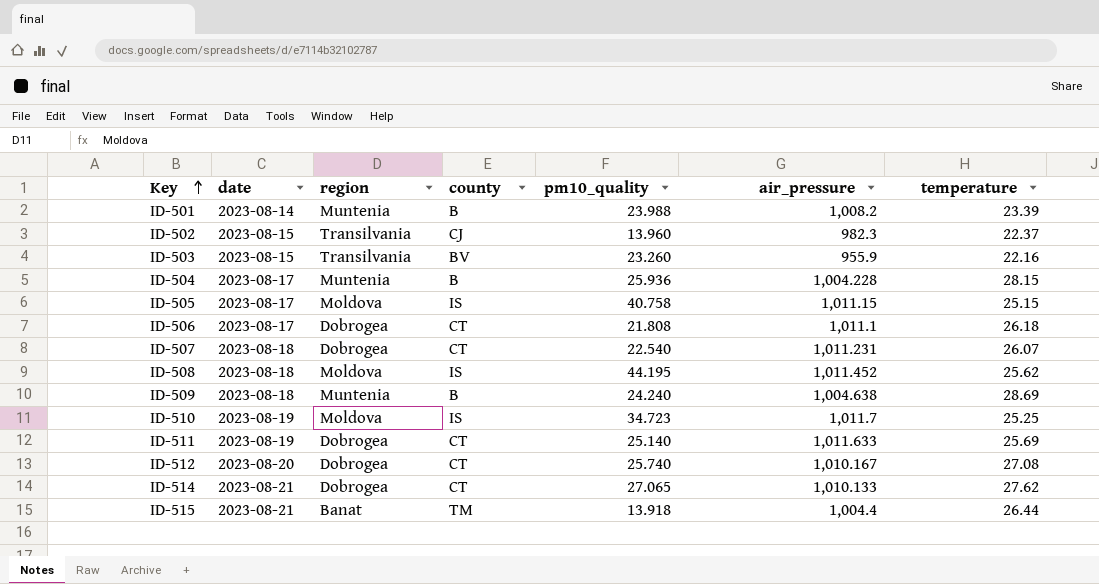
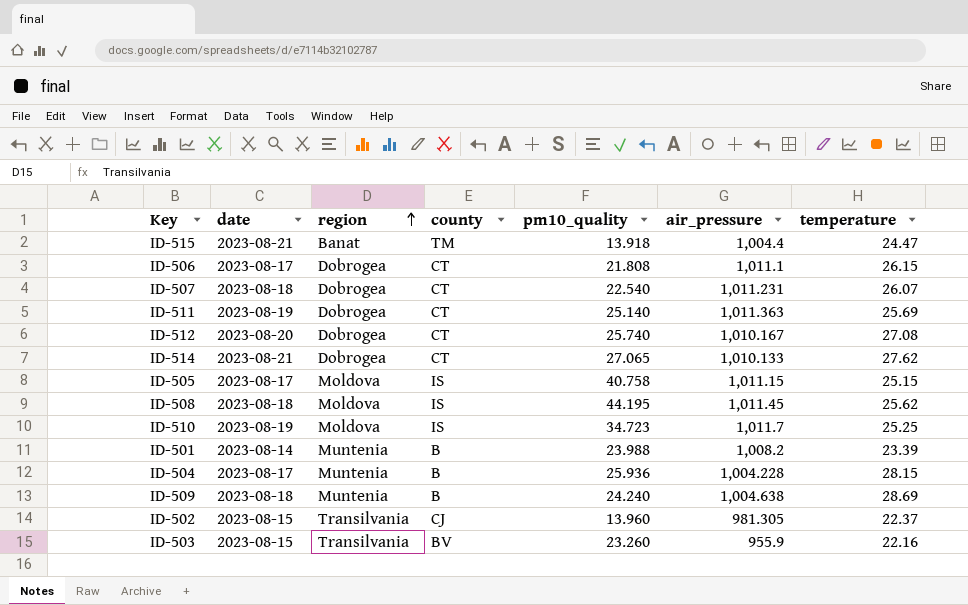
row order: Key ascending -> region ascending
ID-515 | temperature: 26.44 -> 24.47
ID-506 | temperature: 26.18 -> 26.15
ID-511 | air_pressure: 1,011.633 -> 1,011.363
ID-508 | air_pressure: 1,011.452 -> 1,011.45
ID-502 | air_pressure: 982.3 -> 981.305

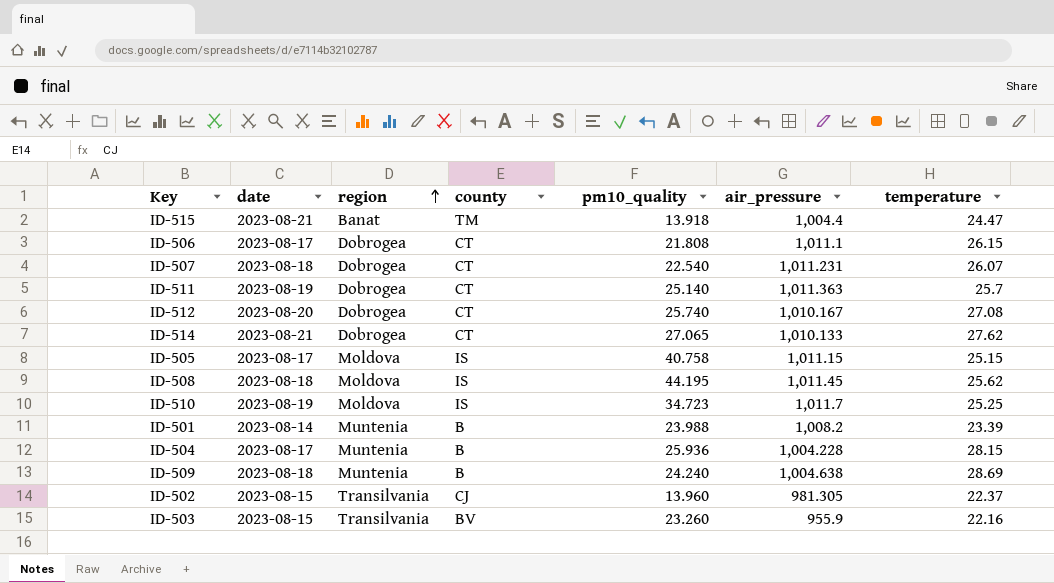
ID-511 | temperature: 25.69 -> 25.7

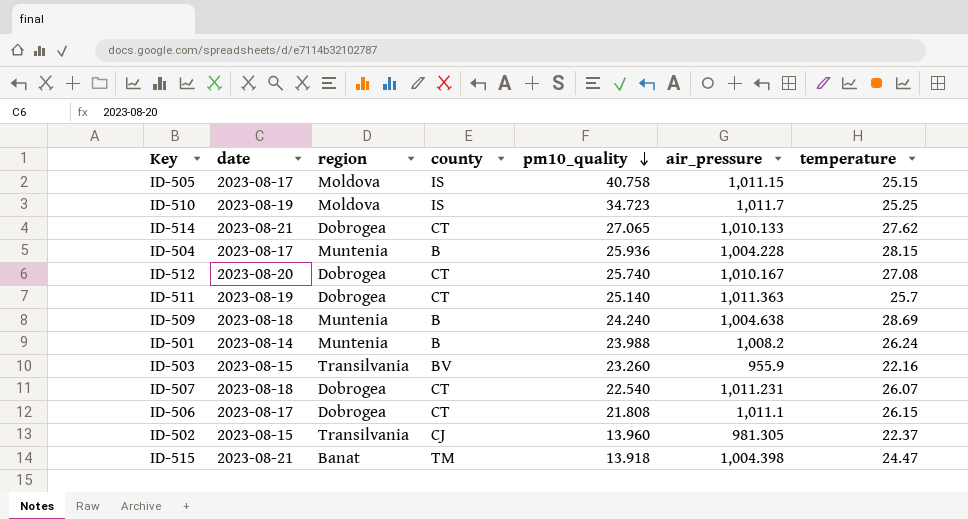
row order: region ascending -> pm10_quality descending
row ID-508: 2023-08-18 | Moldova | IS | 44.195 | 1,011.45 | 25.62 -> none
ID-501 | temperature: 23.39 -> 26.24
ID-515 | air_pressure: 1,004.4 -> 1,004.398

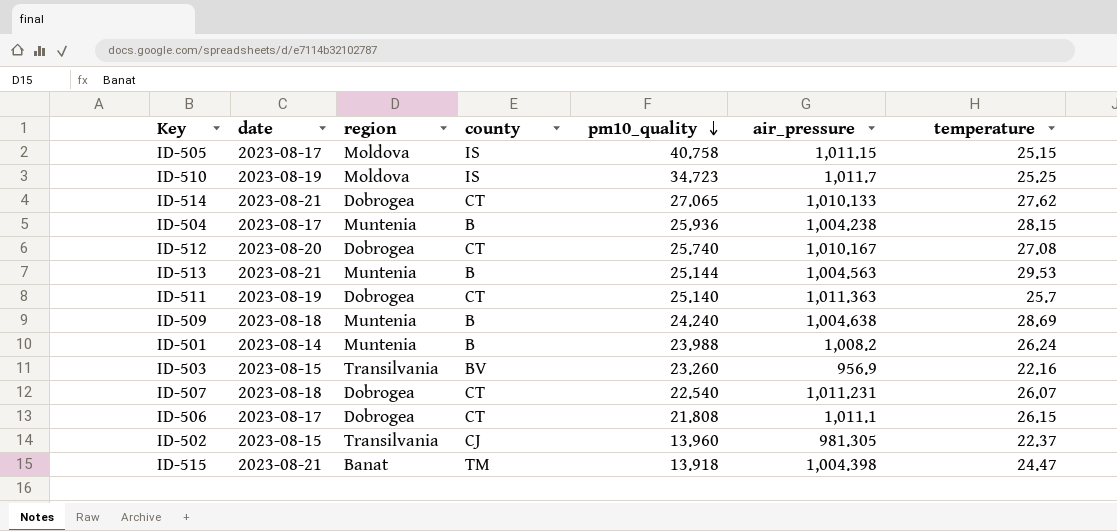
ID-504 | air_pressure: 1,004.228 -> 1,004.238
row ID-513: none -> 2023-08-21 | Muntenia | B | 25.144 | 1,004.563 | 29.53
ID-503 | air_pressure: 955.9 -> 956.9

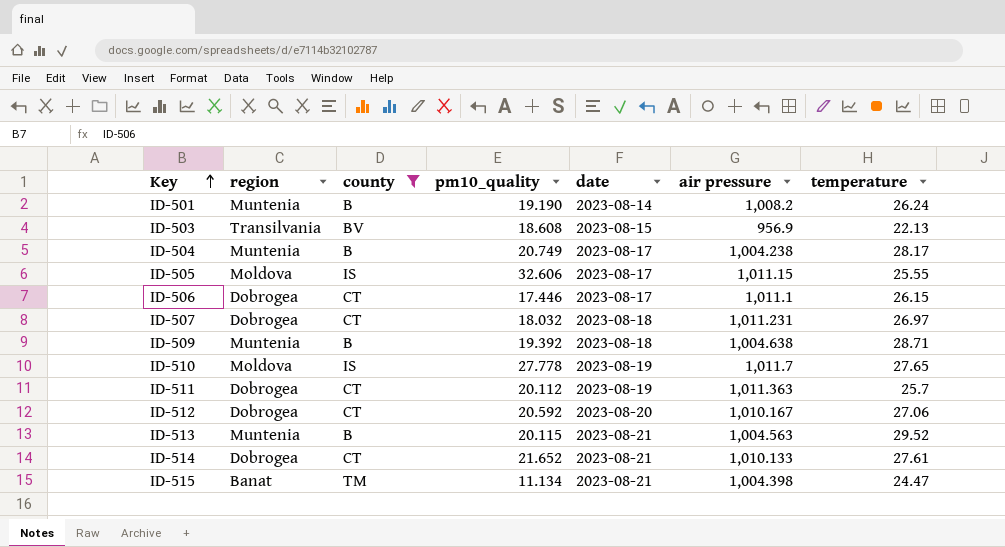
filter: none -> county != CJ
row order: pm10_quality descending -> Key ascending
column date | position: 2 -> 5
column name: air_pressure -> air pressure
ID-501 | pm10_quality: 23.988 -> 19.190
ID-503 | pm10_quality: 23.260 -> 18.608
ID-503 | temperature: 22.16 -> 22.13
ID-504 | pm10_quality: 25.936 -> 20.749
ID-504 | temperature: 28.15 -> 28.17
ID-505 | pm10_quality: 40.758 -> 32.606
ID-505 | temperature: 25.15 -> 25.55
ID-506 | pm10_quality: 21.808 -> 17.446
ID-507 | pm10_quality: 22.540 -> 18.032
ID-507 | temperature: 26.07 -> 26.97
ID-509 | pm10_quality: 24.240 -> 19.392
ID-509 | temperature: 28.69 -> 28.71
ID-510 | pm10_quality: 34.723 -> 27.778
ID-510 | temperature: 25.25 -> 27.65
ID-511 | pm10_quality: 25.140 -> 20.112
ID-512 | pm10_quality: 25.740 -> 20.592
ID-512 | temperature: 27.08 -> 27.06
ID-513 | pm10_quality: 25.144 -> 20.115
ID-513 | temperature: 29.53 -> 29.52
ID-514 | pm10_quality: 27.065 -> 21.652
ID-514 | temperature: 27.62 -> 27.61
ID-515 | pm10_quality: 13.918 -> 11.134

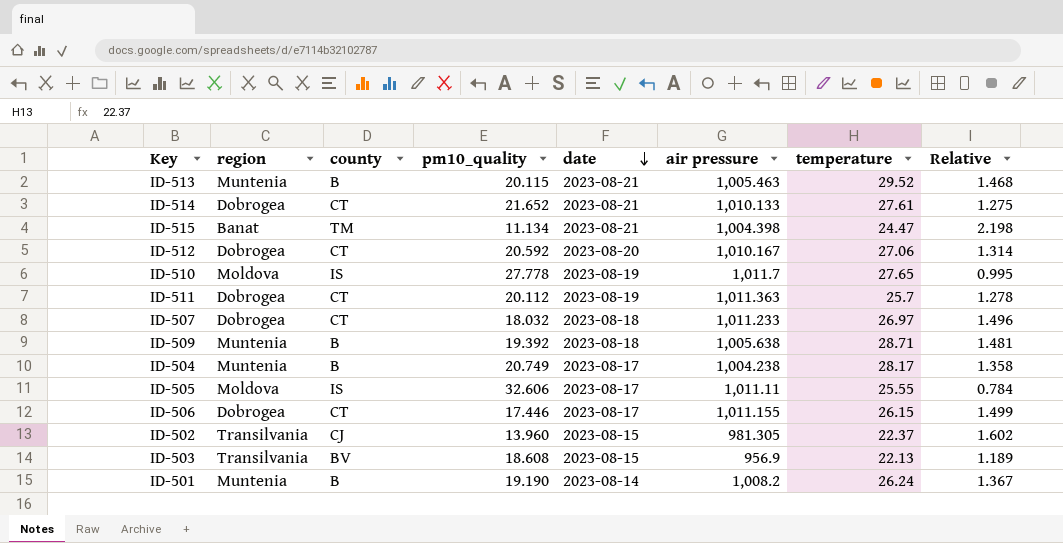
filter: county != CJ -> none
row order: Key ascending -> date descending
column Relative | formula: none -> [temperature] / [pm10_quality]
ID-513 | air pressure: 1,004.563 -> 1,005.463
ID-507 | air pressure: 1,011.231 -> 1,011.233
ID-509 | air pressure: 1,004.638 -> 1,005.638
ID-505 | air pressure: 1,011.15 -> 1,011.11
ID-506 | air pressure: 1,011.1 -> 1,011.155

